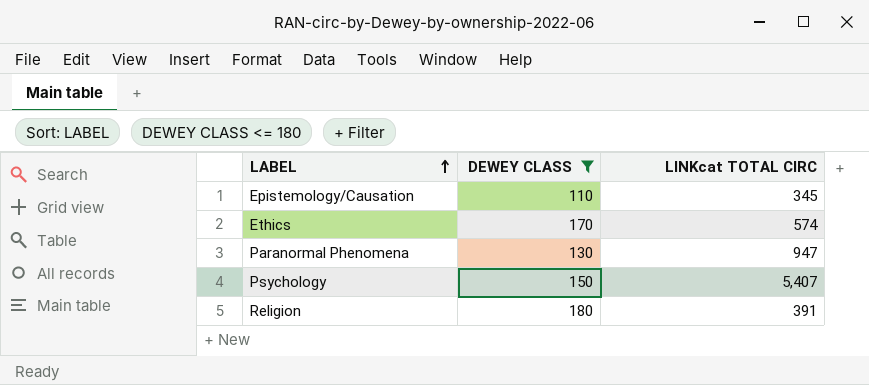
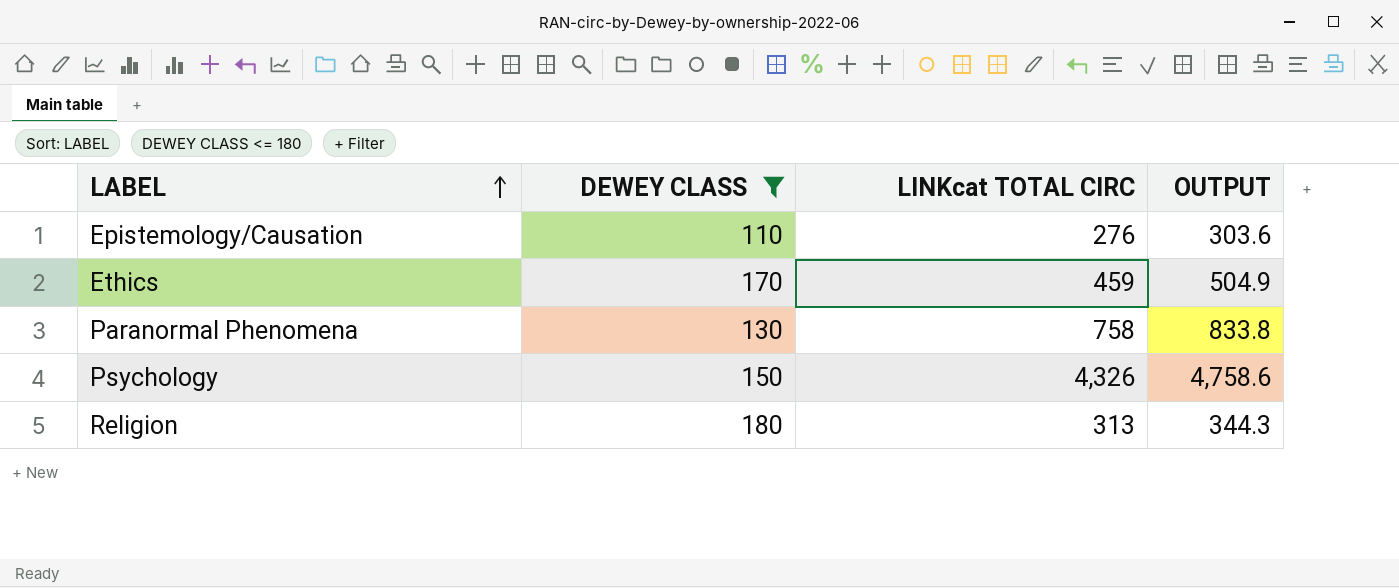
column OUTPUT | formula: none -> [LINKcat TOTAL CIRC] * 1.1
Epistemology/Causation | LINKcat TOTAL CIRC: 345 -> 276
Ethics | LINKcat TOTAL CIRC: 574 -> 459
Paranormal Phenomena | LINKcat TOTAL CIRC: 947 -> 758
Psychology | LINKcat TOTAL CIRC: 5,407 -> 4,326
Religion | LINKcat TOTAL CIRC: 391 -> 313

